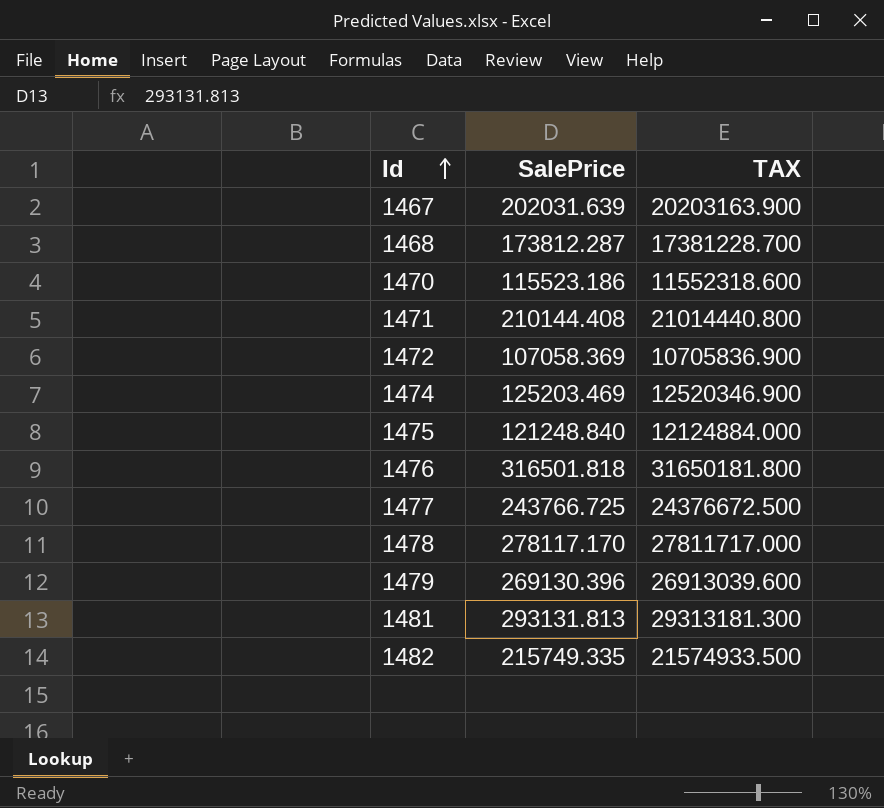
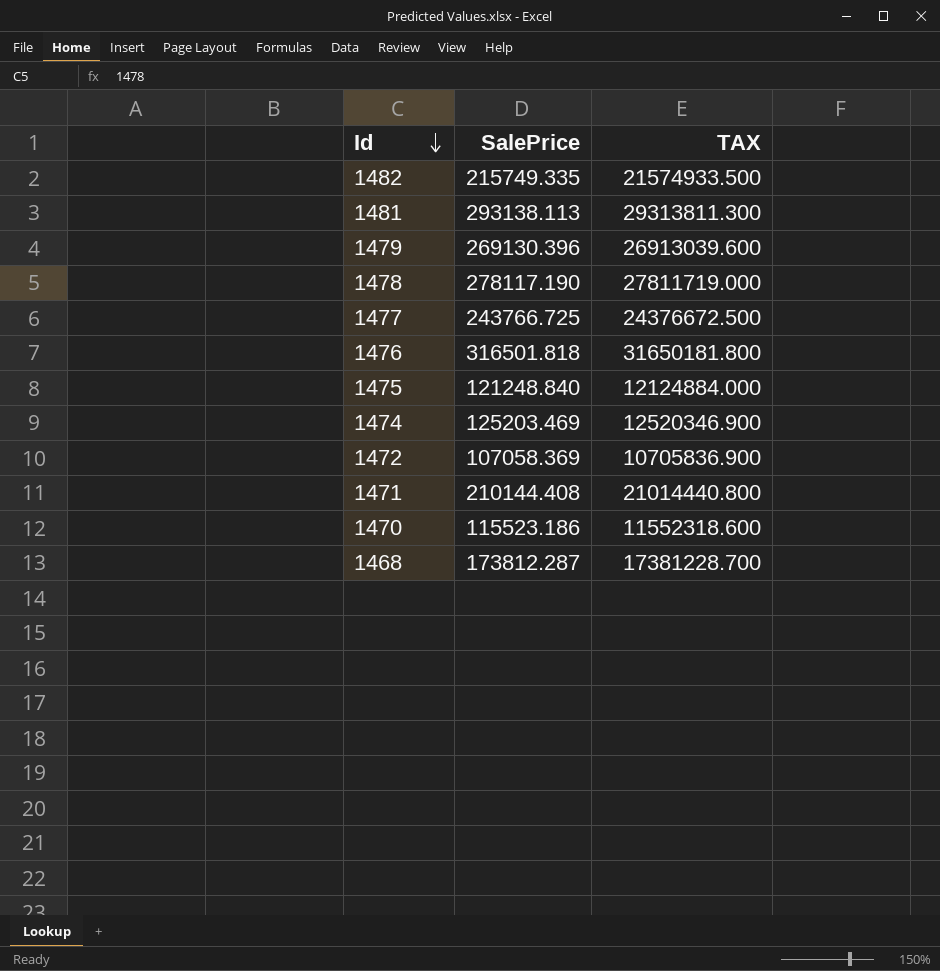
row order: Id ascending -> Id descending
row 1467: 202031.639 | 20203163.900 -> none
1481 | SalePrice: 293131.813 -> 293138.113
1481 | TAX: 29313181.300 -> 29313811.300
1478 | SalePrice: 278117.170 -> 278117.190
1478 | TAX: 27811717.000 -> 27811719.000

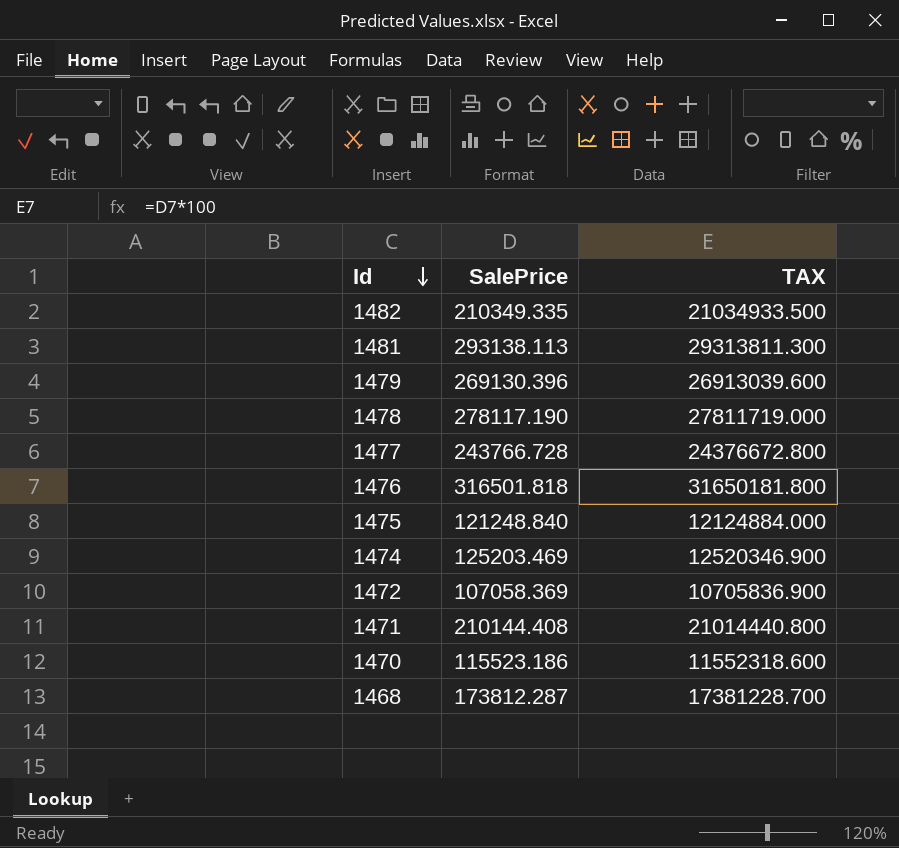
1482 | SalePrice: 215749.335 -> 210349.335
1482 | TAX: 21574933.500 -> 21034933.500
1477 | SalePrice: 243766.725 -> 243766.728
1477 | TAX: 24376672.500 -> 24376672.800

